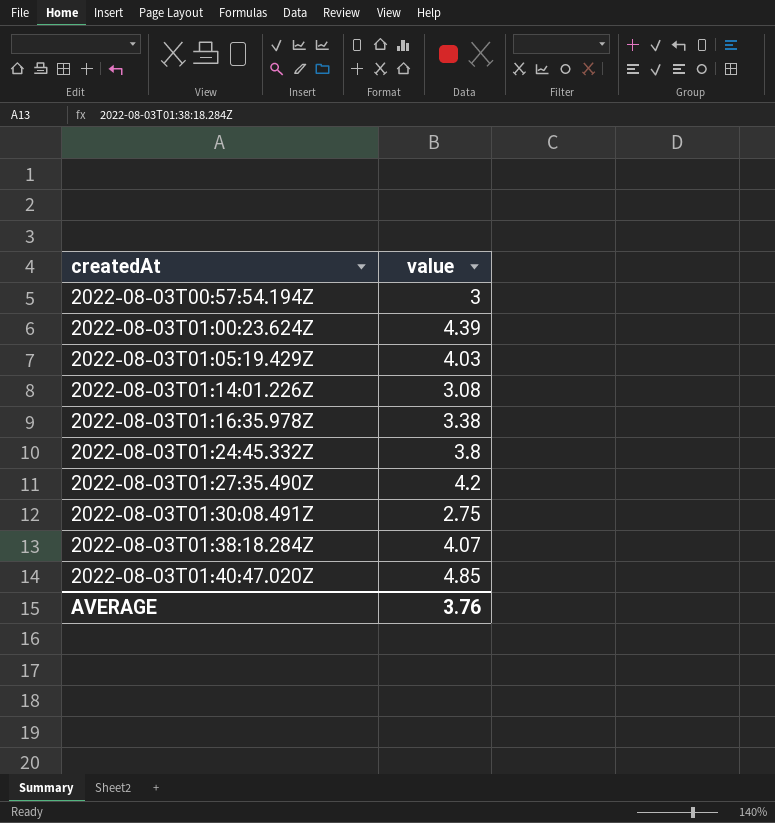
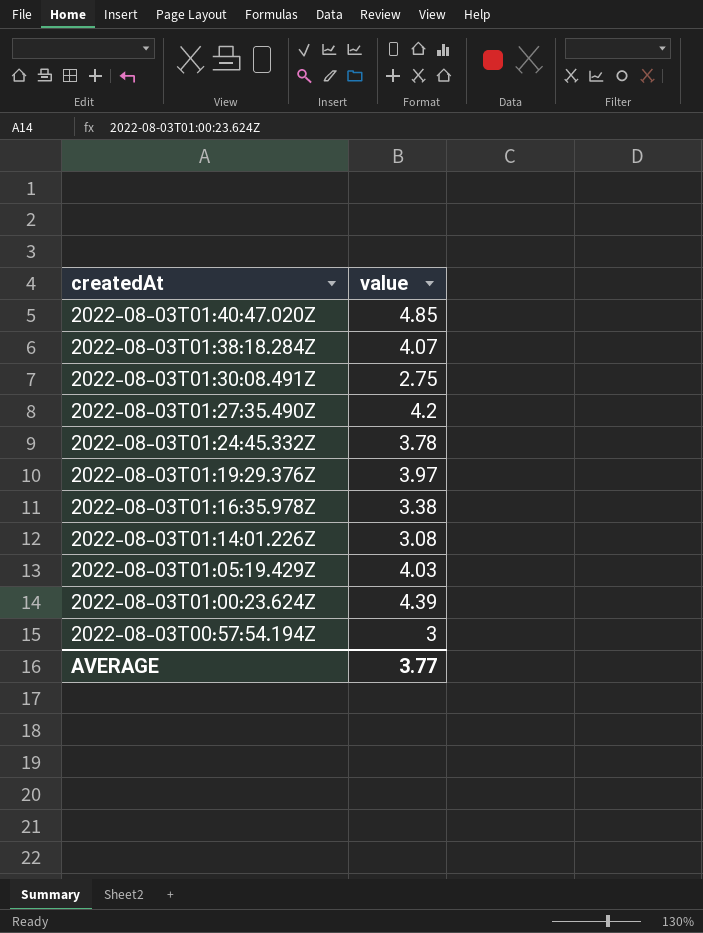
row order: createdAt ascending -> createdAt descending
2022-08-03T01:24:45.332Z | value: 3.8 -> 3.78
row 2022-08-03T01:19:29.376Z: none -> 3.97
AVERAGE | value: 3.76 -> 3.77

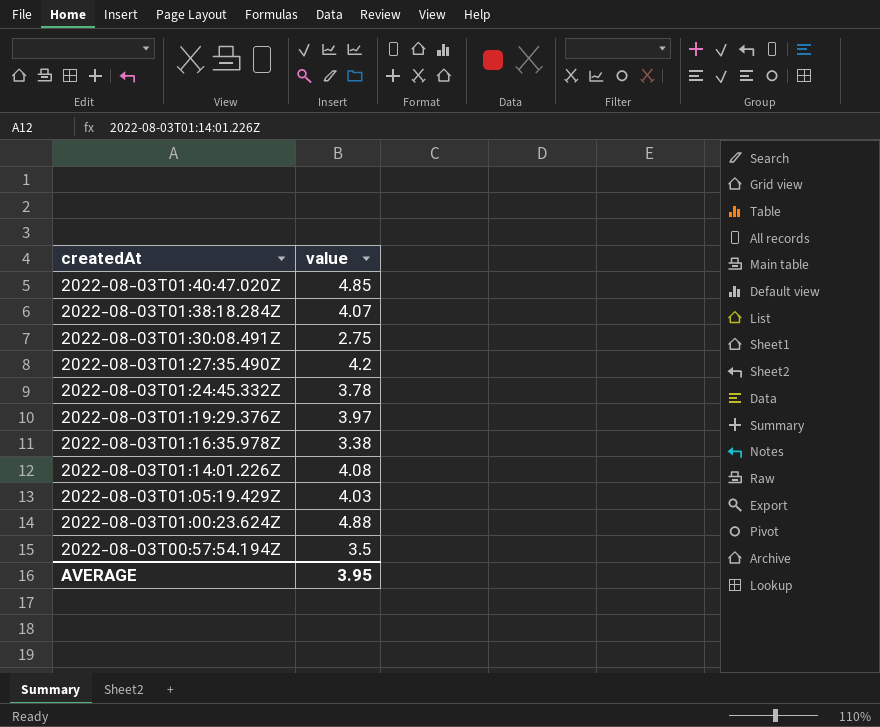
2022-08-03T01:14:01.226Z | value: 3.08 -> 4.08
2022-08-03T01:00:23.624Z | value: 4.39 -> 4.88
2022-08-03T00:57:54.194Z | value: 3 -> 3.5
AVERAGE | value: 3.77 -> 3.95

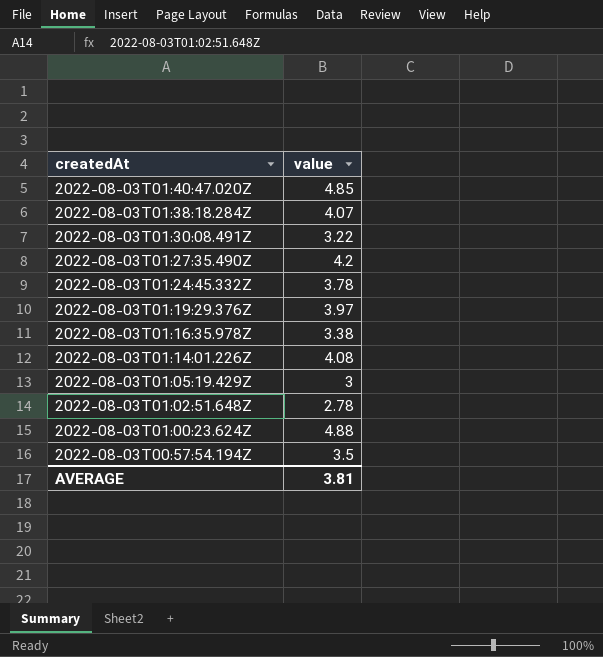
2022-08-03T01:30:08.491Z | value: 2.75 -> 3.22
2022-08-03T01:05:19.429Z | value: 4.03 -> 3
row 2022-08-03T01:02:51.648Z: none -> 2.78
AVERAGE | value: 3.95 -> 3.81

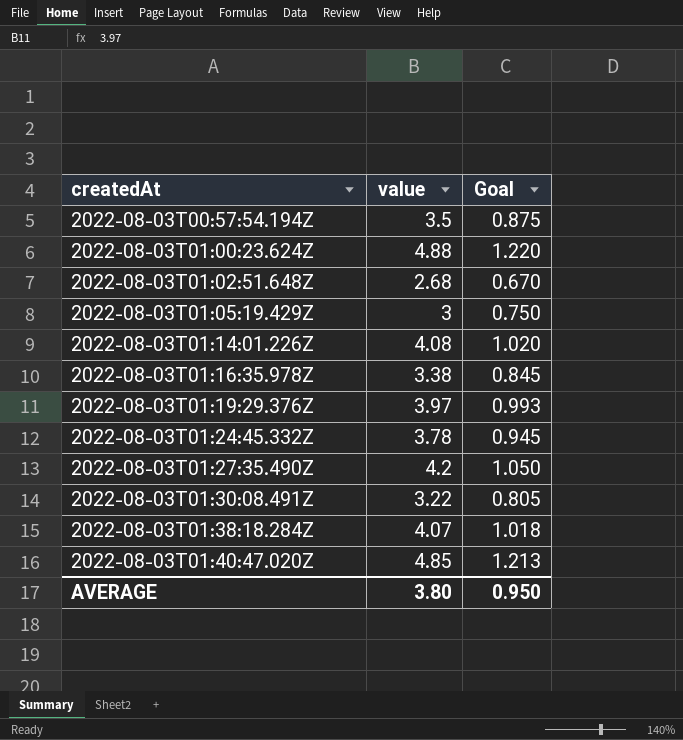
row order: createdAt descending -> createdAt ascending
column Goal | formula: none -> [value] * 0.25
2022-08-03T01:02:51.648Z | value: 2.78 -> 2.68
AVERAGE | value: 3.81 -> 3.80

